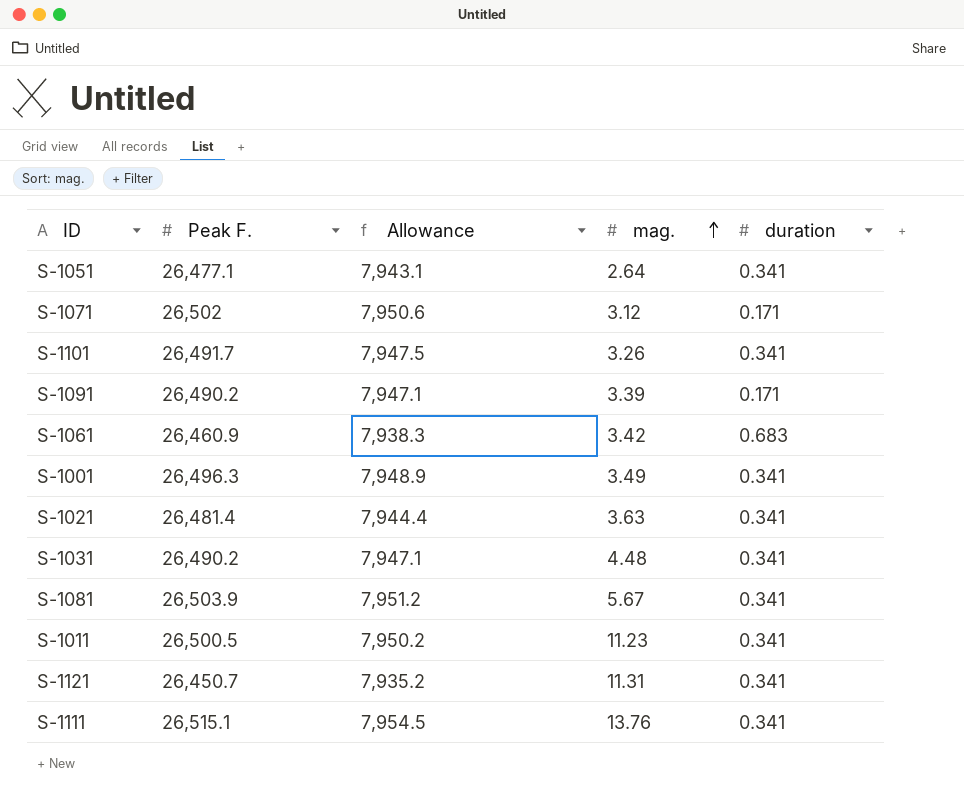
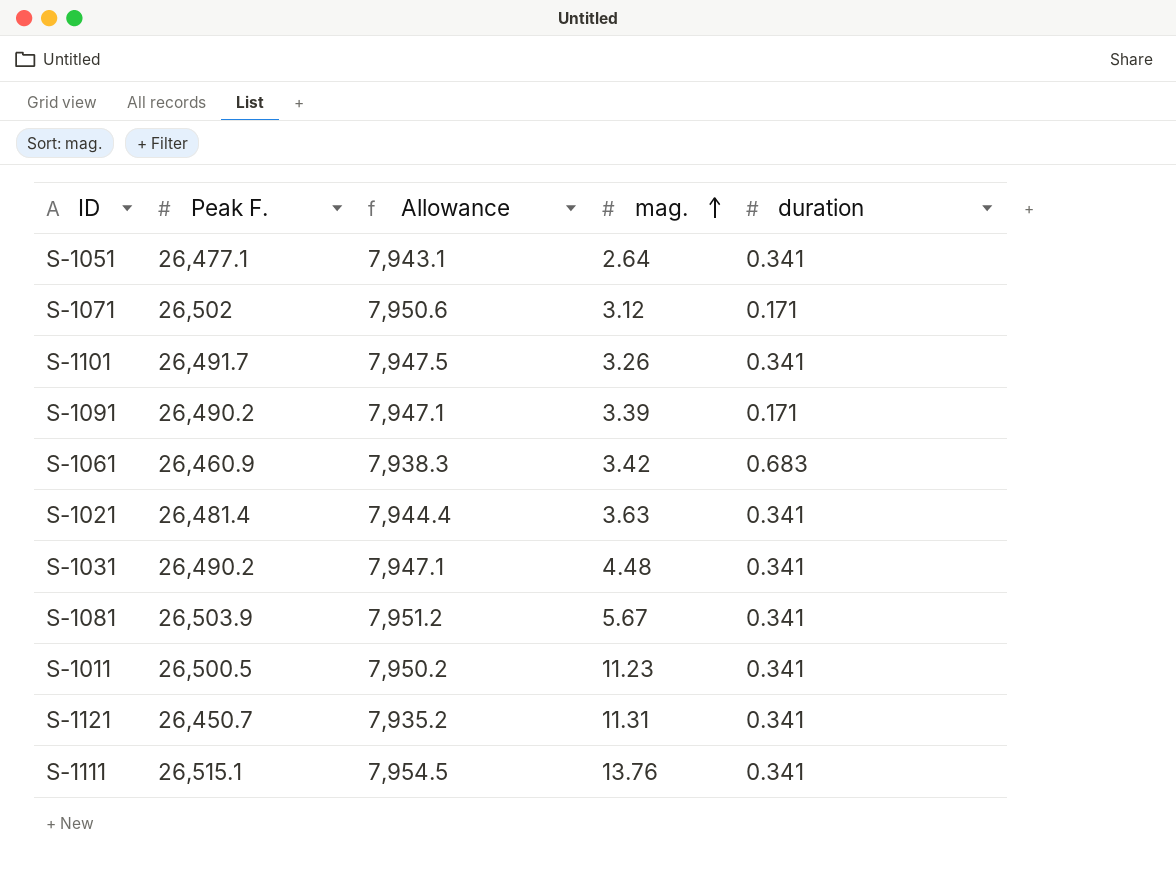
row S-1001: 26,496.3 | 7,948.9 | 3.49 | 0.341 -> none

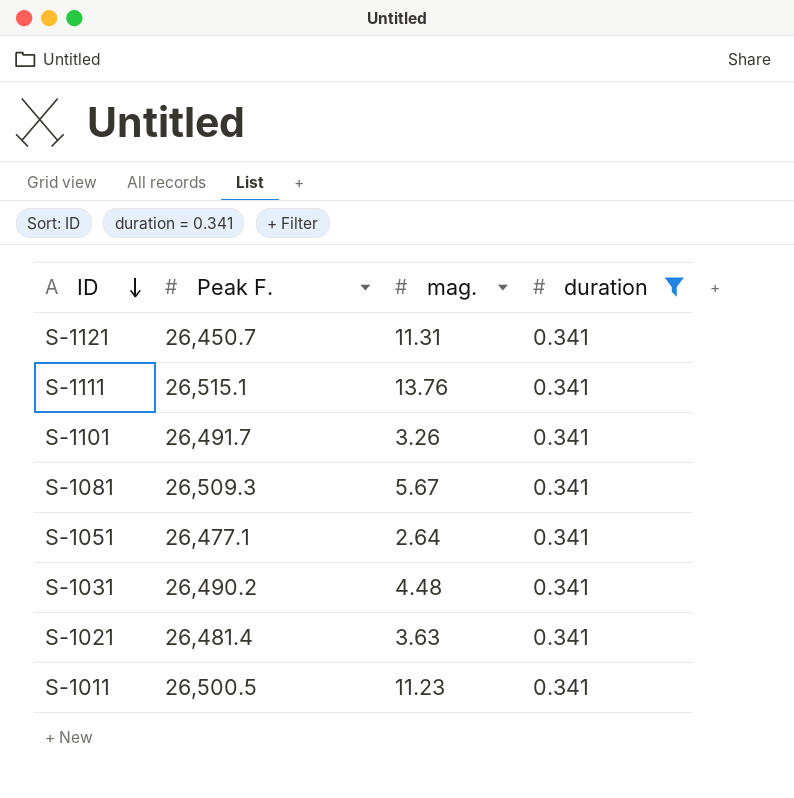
filter: none -> duration = 0.341
row order: mag. ascending -> ID descending
column Allowance | formula: [Peak F.] * 0.3 -> none
S-1081 | Peak F.: 26,503.9 -> 26,509.3

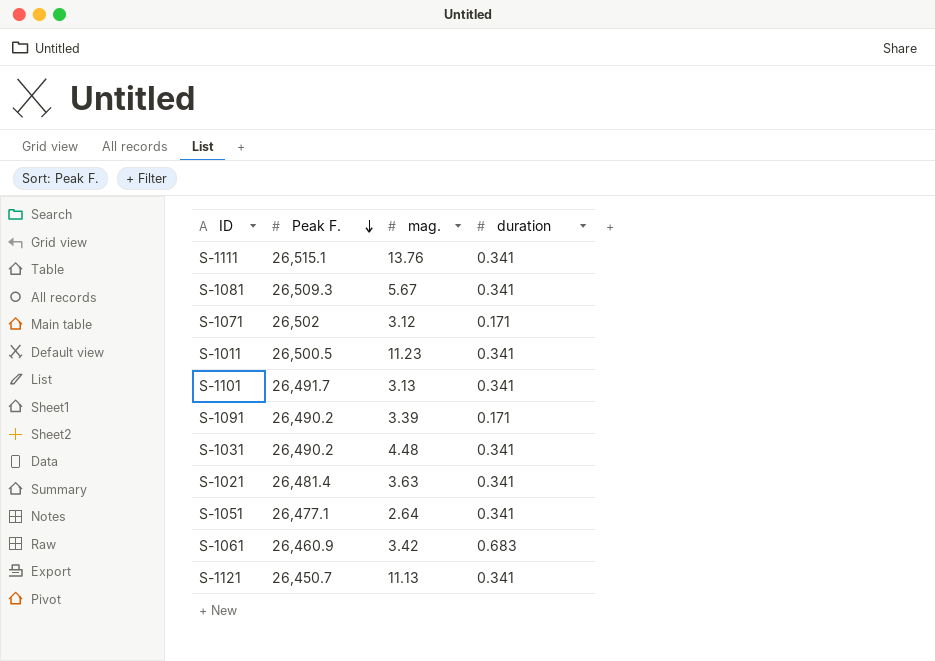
filter: duration = 0.341 -> none
row order: ID descending -> Peak F. descending
S-1101 | mag.: 3.26 -> 3.13
S-1121 | mag.: 11.31 -> 11.13

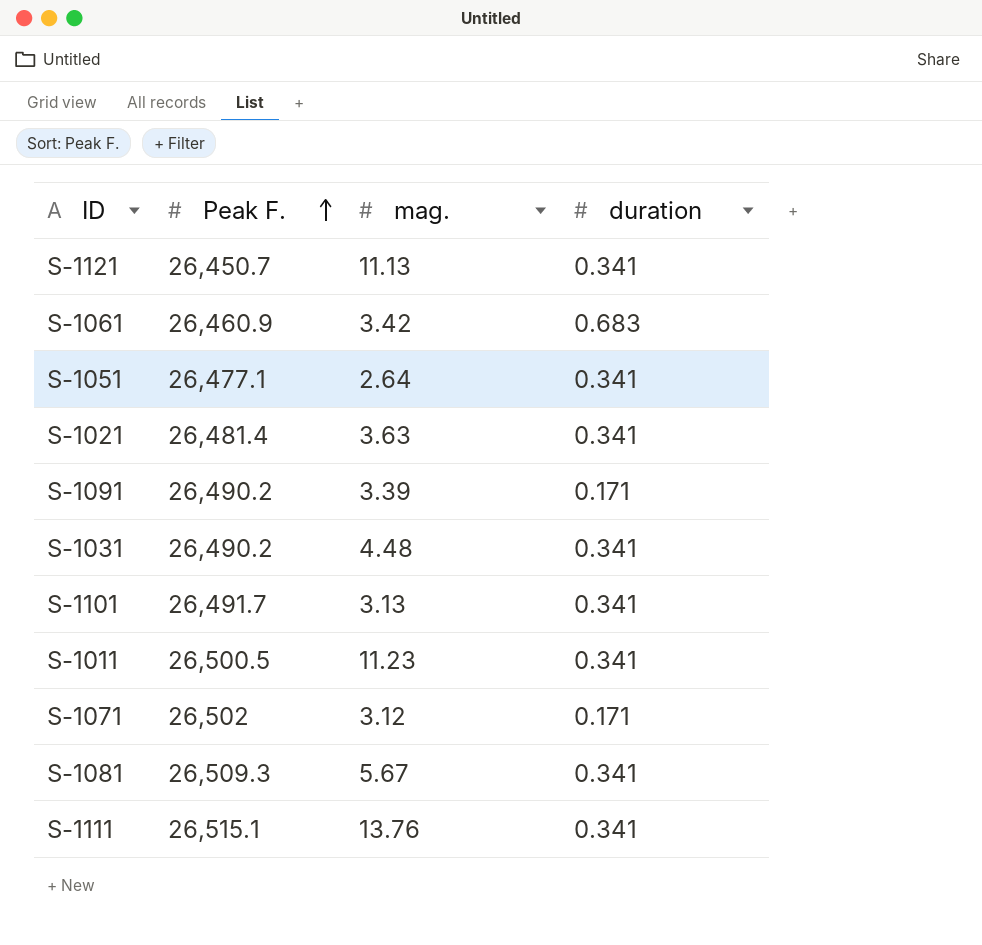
row order: Peak F. descending -> Peak F. ascending

